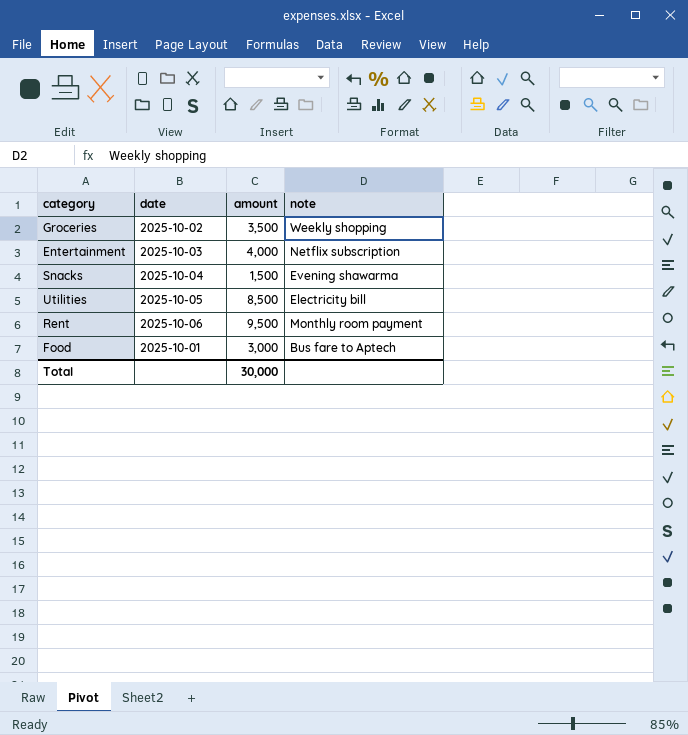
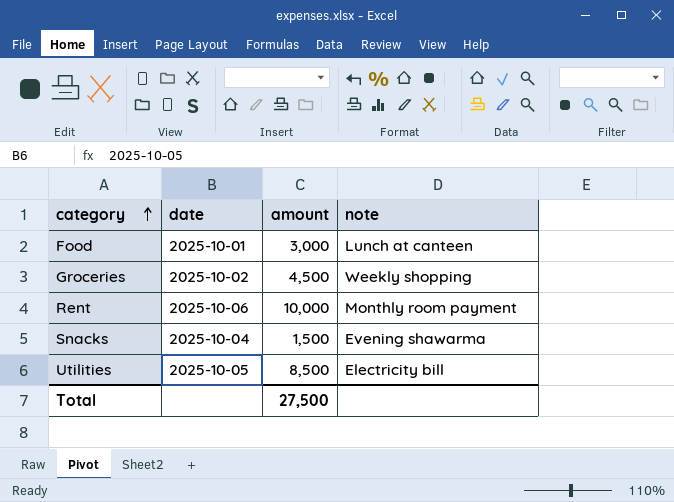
row order: none -> category ascending
row Entertainment: 2025-10-03 | 4,000 | Netflix subscription -> none
Food | note: Bus fare to Aptech -> Lunch at canteen
Groceries | amount: 3,500 -> 4,500
Rent | amount: 9,500 -> 10,000
Total | amount: 30,000 -> 27,500

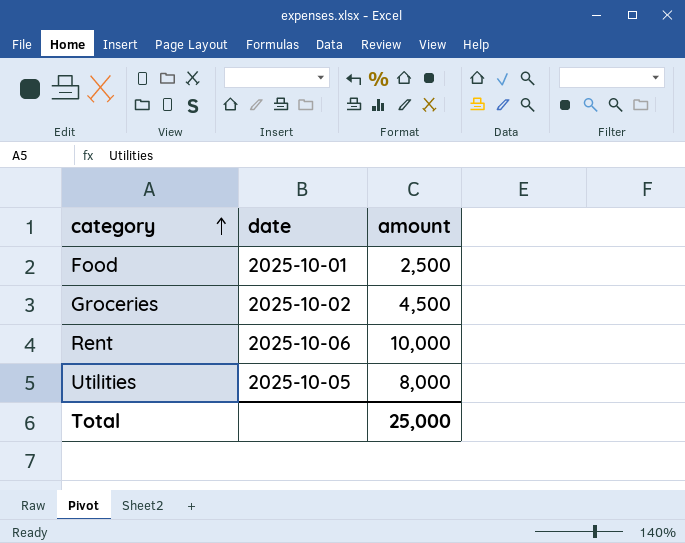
column note | position: 4 -> none
row Snacks: 2025-10-04 | 1,500 | Evening shawarma -> none
Food | amount: 3,000 -> 2,500
Utilities | amount: 8,500 -> 8,000
Total | amount: 27,500 -> 25,000

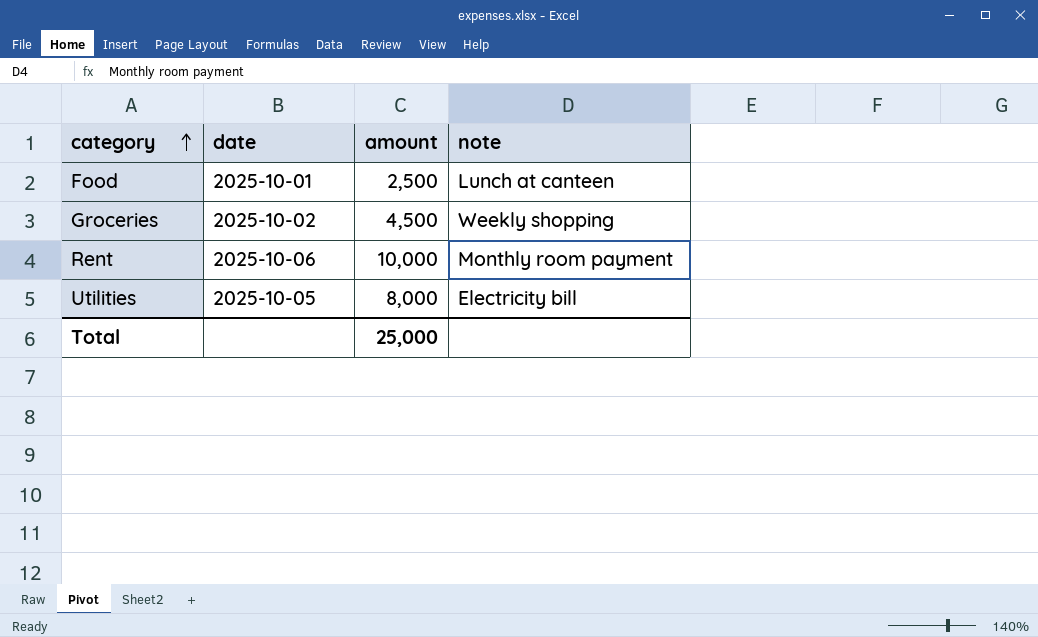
column note | position: none -> 4

